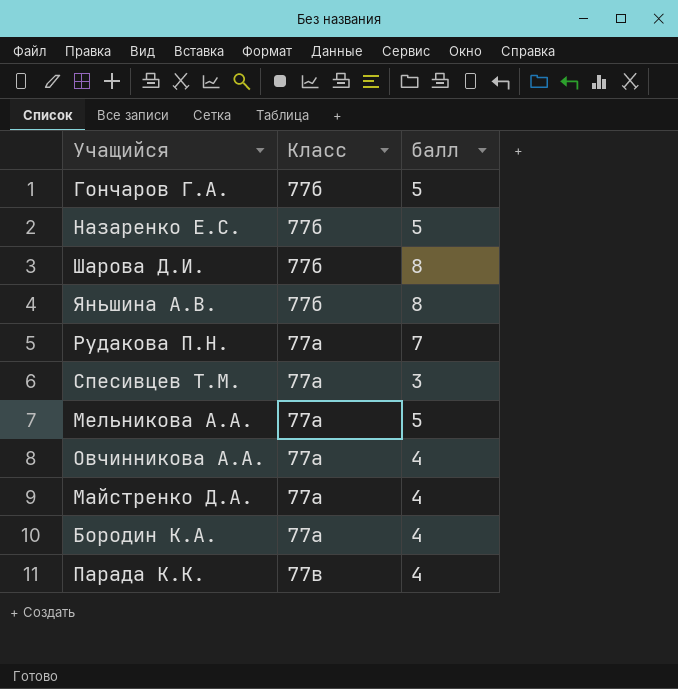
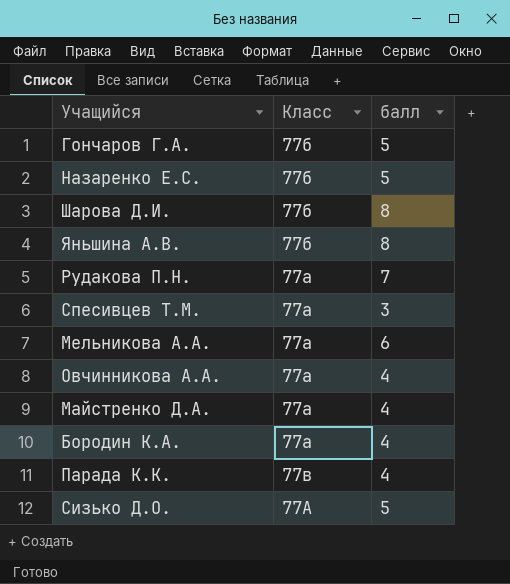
Мельникова А.А. | балл: 5 -> 6
row Сизько Д.О.: none -> 77А | 5

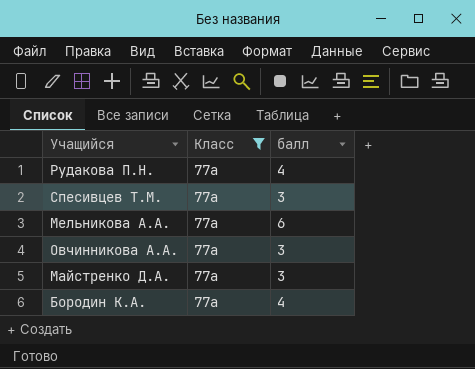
filter: none -> Класс = 77а
Рудакова П.Н. | балл: 7 -> 4
Овчинникова А.А. | балл: 4 -> 3
Майстренко Д.А. | балл: 4 -> 3

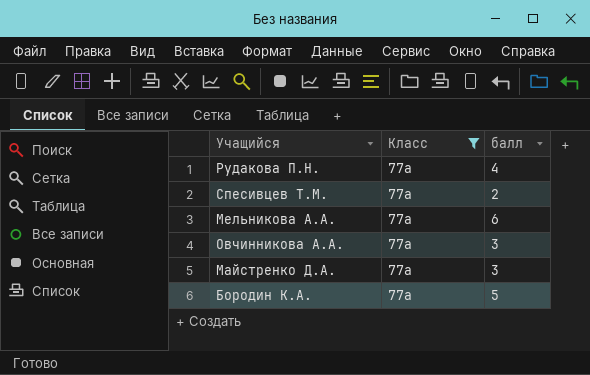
Спесивцев Т.М. | балл: 3 -> 2
Бородин К.А. | балл: 4 -> 5

